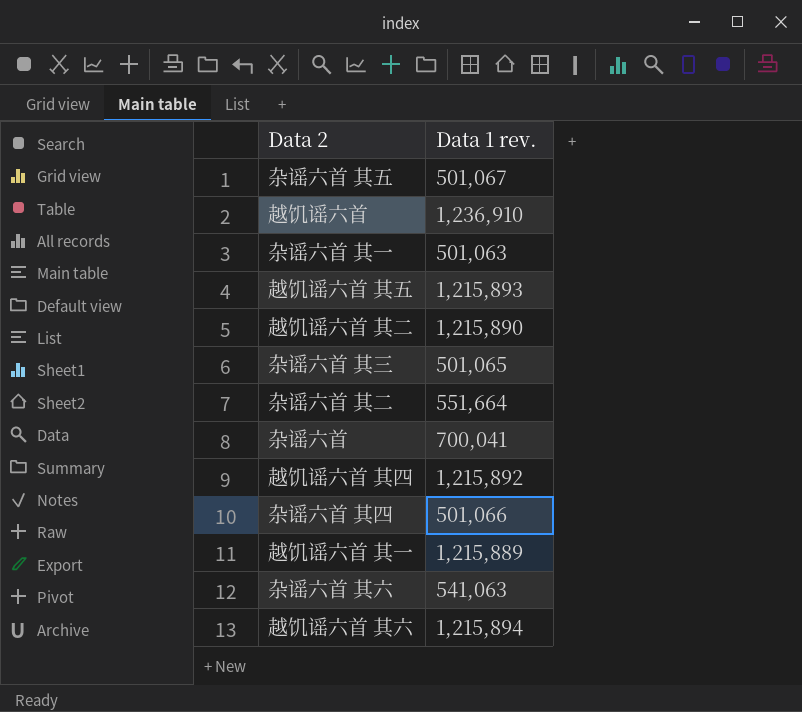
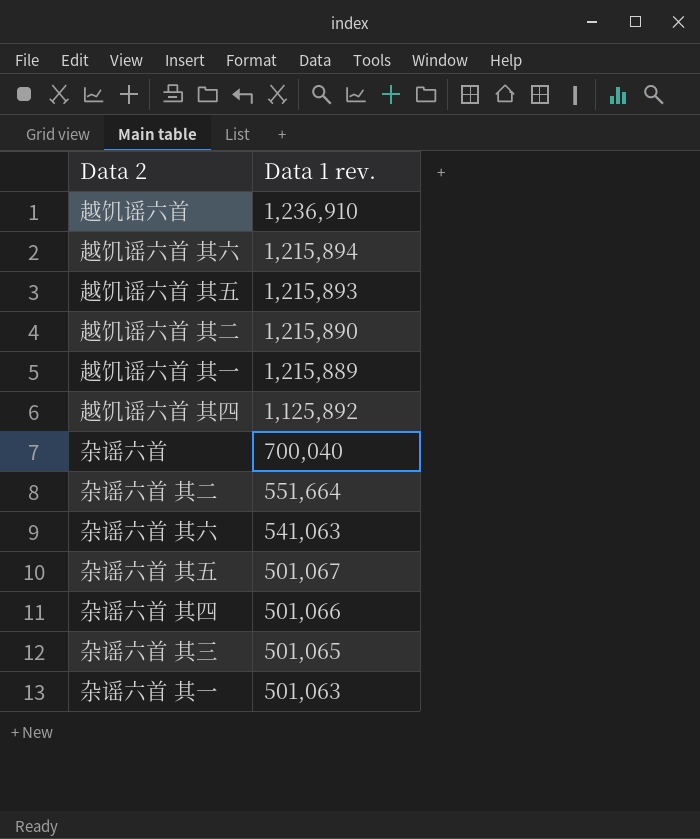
row order: none -> Data 1 rev. descending
越饥谣六首 其四 | Data 1 rev.: 1,215,892 -> 1,125,892
杂谣六首 | Data 1 rev.: 700,041 -> 700,040

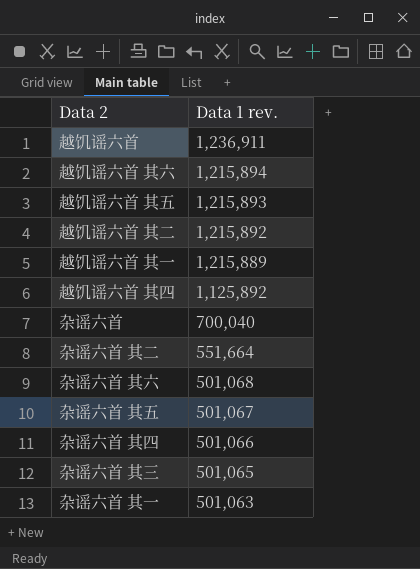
越饥谣六首 | Data 1 rev.: 1,236,910 -> 1,236,911
越饥谣六首 其二 | Data 1 rev.: 1,215,890 -> 1,215,892
杂谣六首 其六 | Data 1 rev.: 541,063 -> 501,068

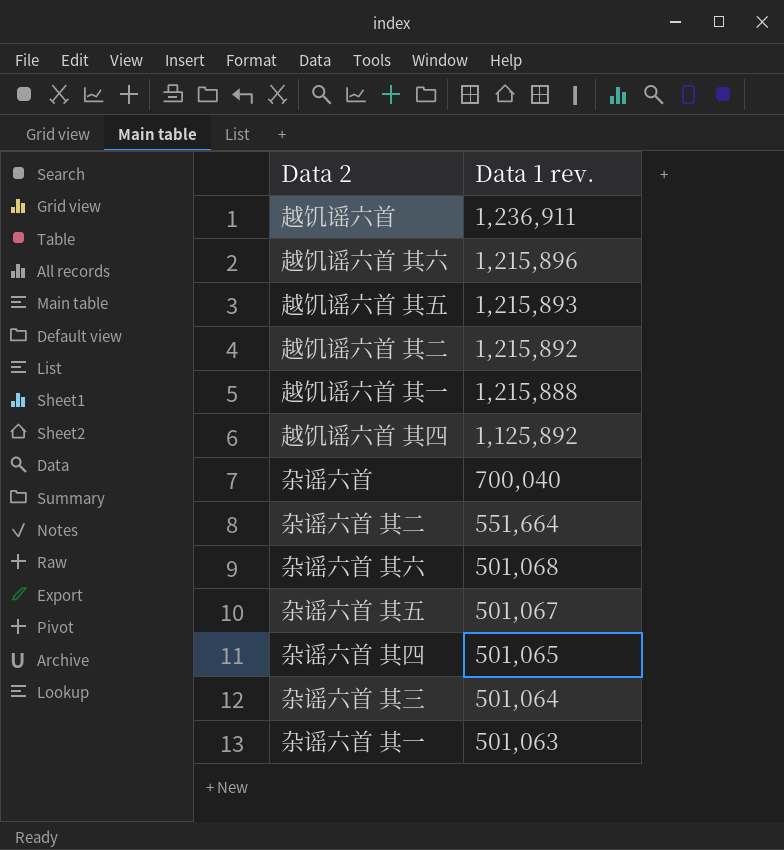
越饥谣六首 其六 | Data 1 rev.: 1,215,894 -> 1,215,896
越饥谣六首 其一 | Data 1 rev.: 1,215,889 -> 1,215,888
杂谣六首 其四 | Data 1 rev.: 501,066 -> 501,065
杂谣六首 其三 | Data 1 rev.: 501,065 -> 501,064

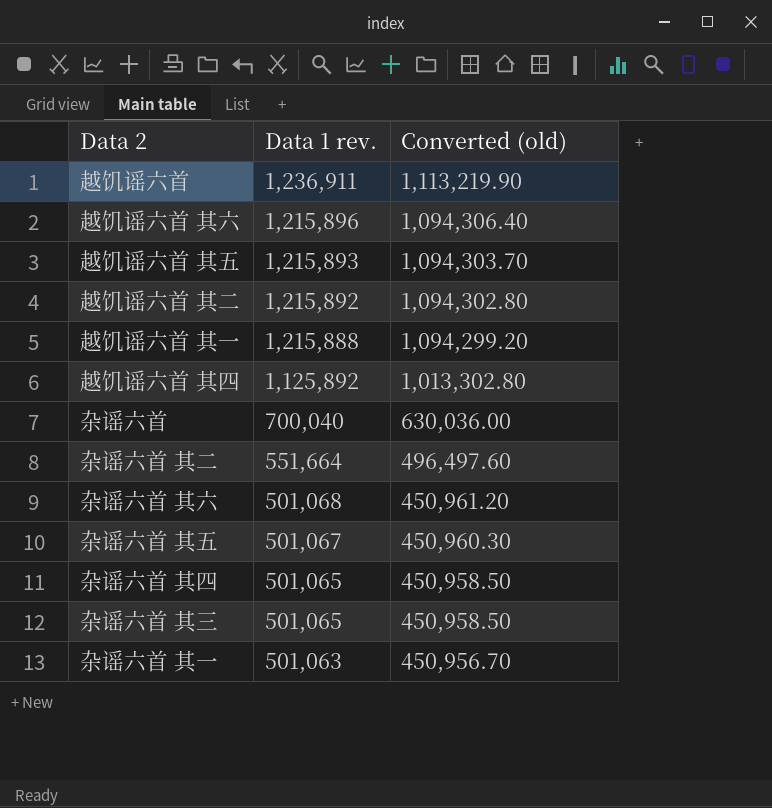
column Converted (old) | formula: none -> [Data 1 rev.] * 0.9
杂谣六首 其三 | Data 1 rev.: 501,064 -> 501,065

